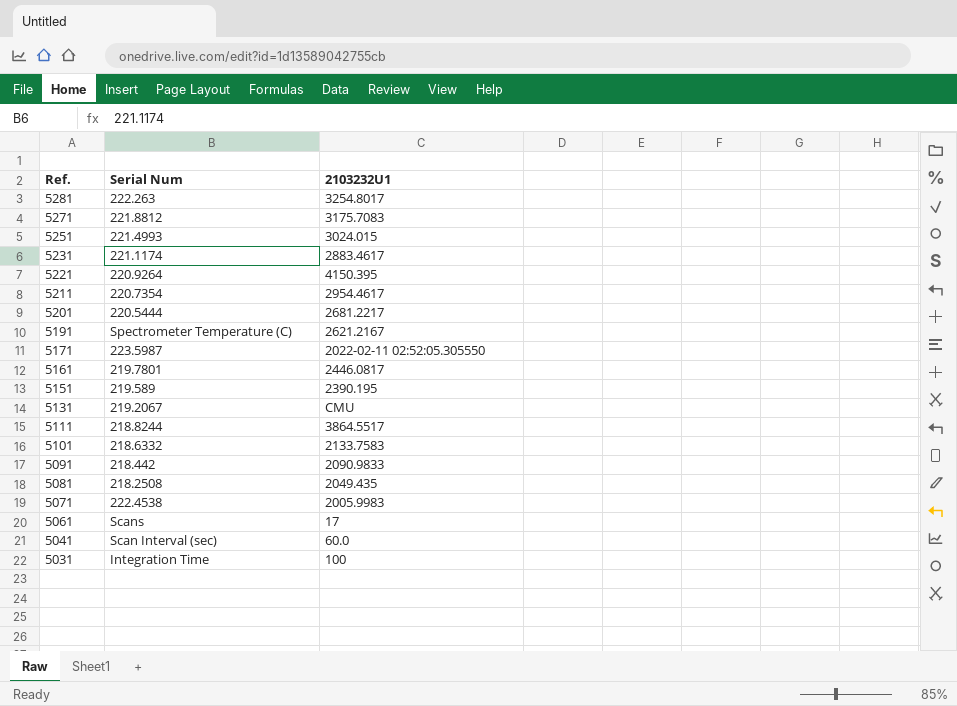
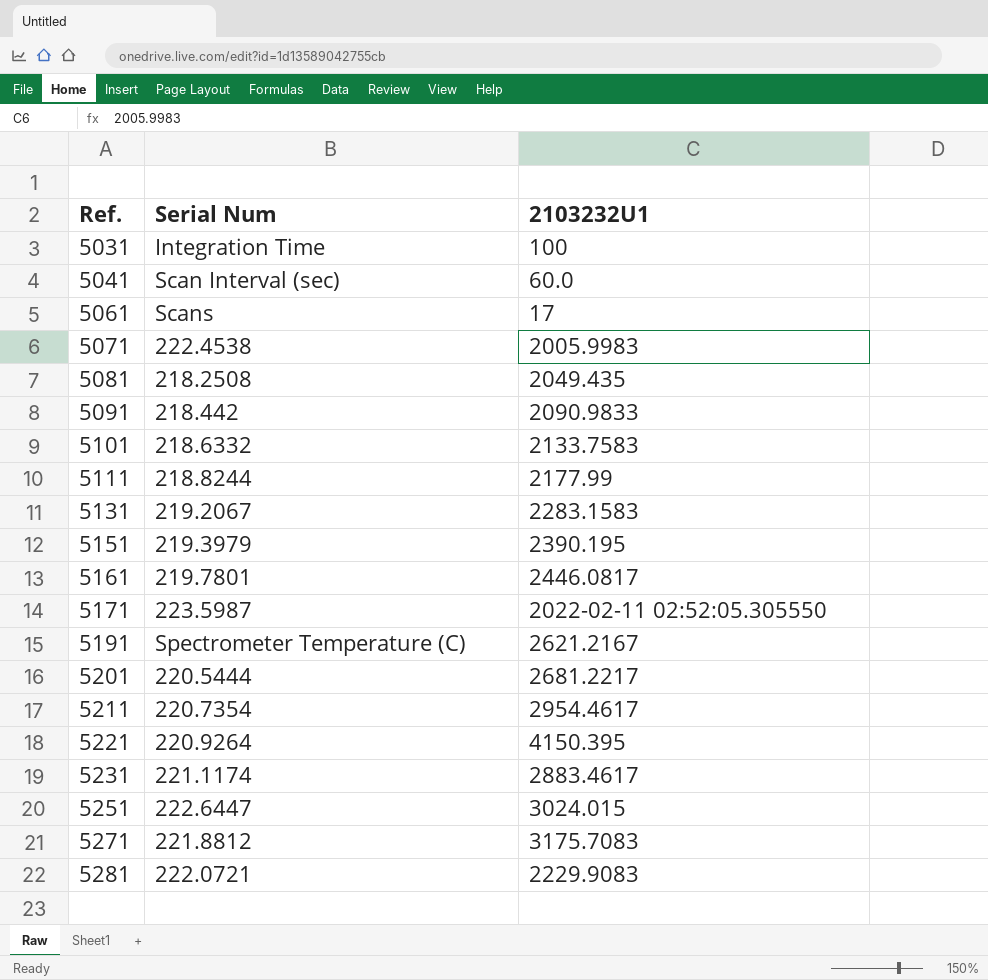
row order: Ref. descending -> Ref. ascending
5111 | 2103232U1: 3864.5517 -> 2177.99
5131 | 2103232U1: CMU -> 2283.1583
5151 | Serial Num: 219.589 -> 219.3979
5251 | Serial Num: 221.4993 -> 222.6447
5281 | Serial Num: 222.263 -> 222.0721
5281 | 2103232U1: 3254.8017 -> 2229.9083

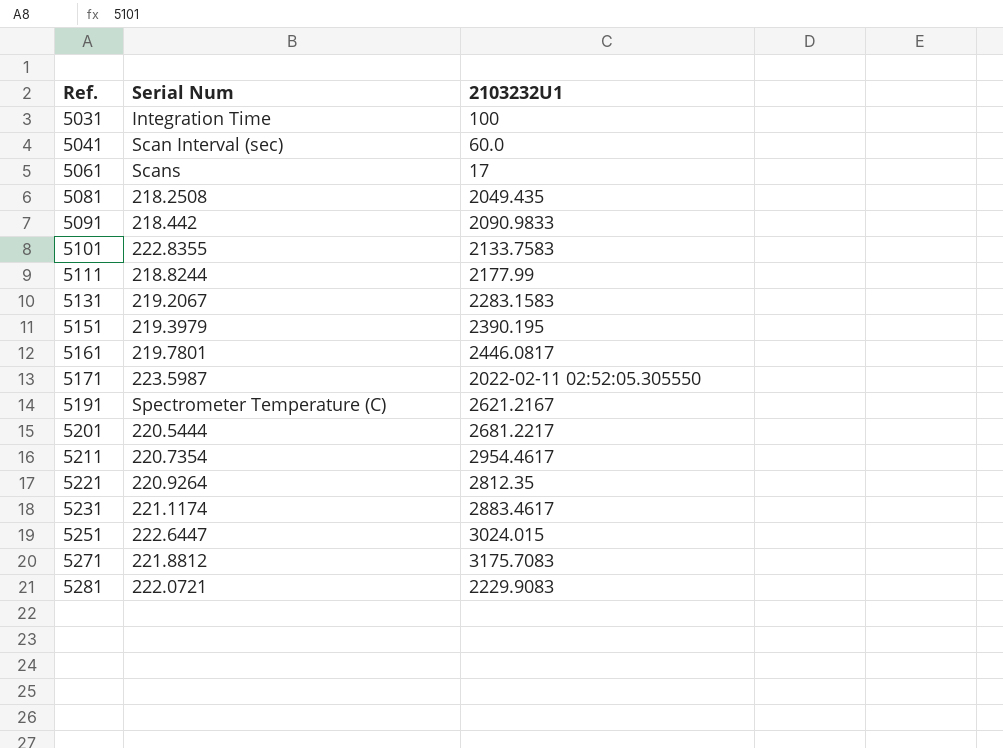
row 5071: 222.4538 | 2005.9983 -> none
5101 | Serial Num: 218.6332 -> 222.8355
5221 | 2103232U1: 4150.395 -> 2812.35

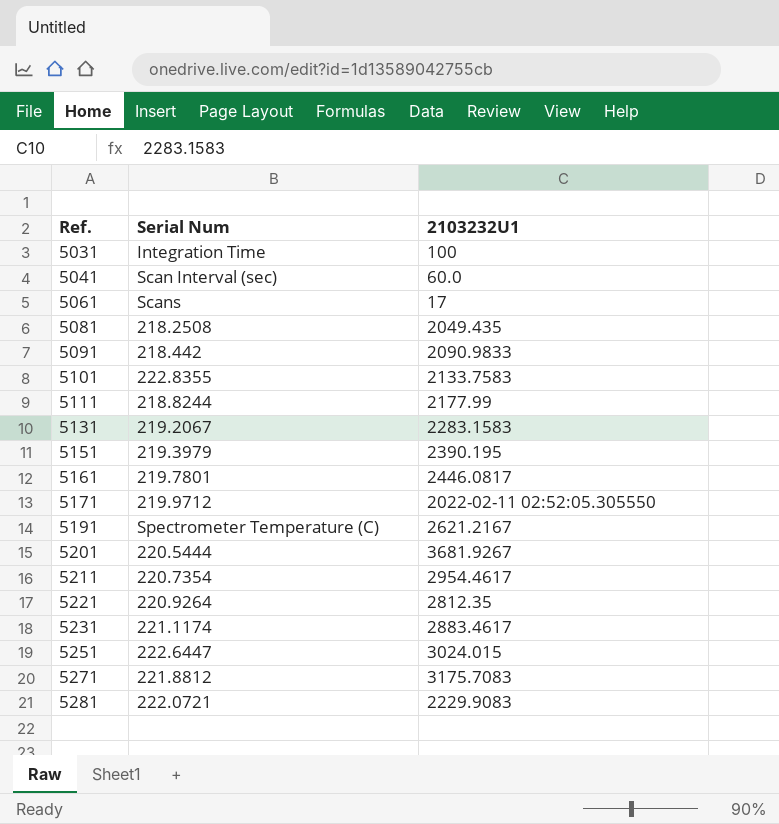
5171 | Serial Num: 223.5987 -> 219.9712
5201 | 2103232U1: 2681.2217 -> 3681.9267

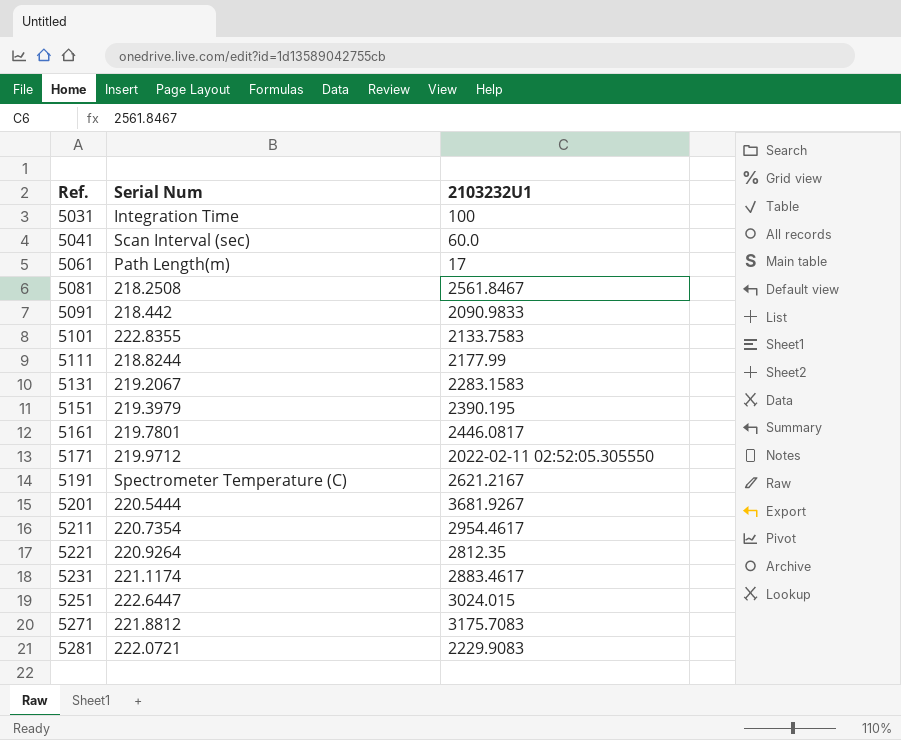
5061 | Serial Num: Scans -> Path Length(m)
5081 | 2103232U1: 2049.435 -> 2561.8467

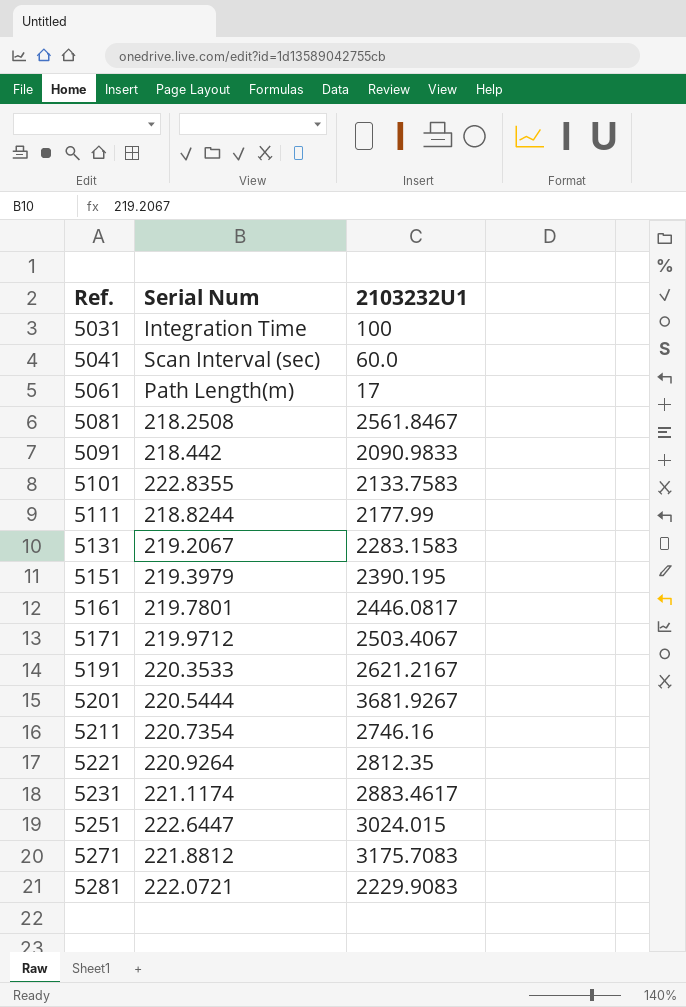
5171 | 2103232U1: 2022-02-11 02:52:05.305550 -> 2503.4067
5191 | Serial Num: Spectrometer Temperature (C) -> 220.3533
5211 | 2103232U1: 2954.4617 -> 2746.16

